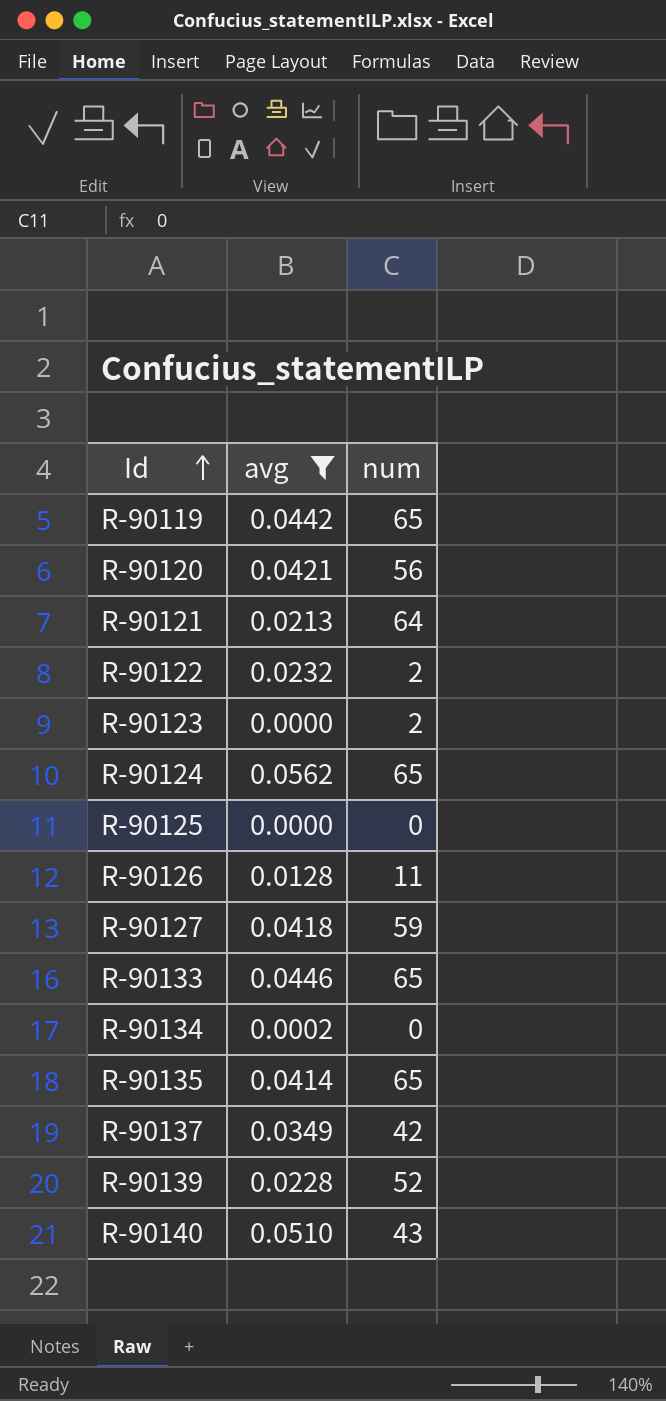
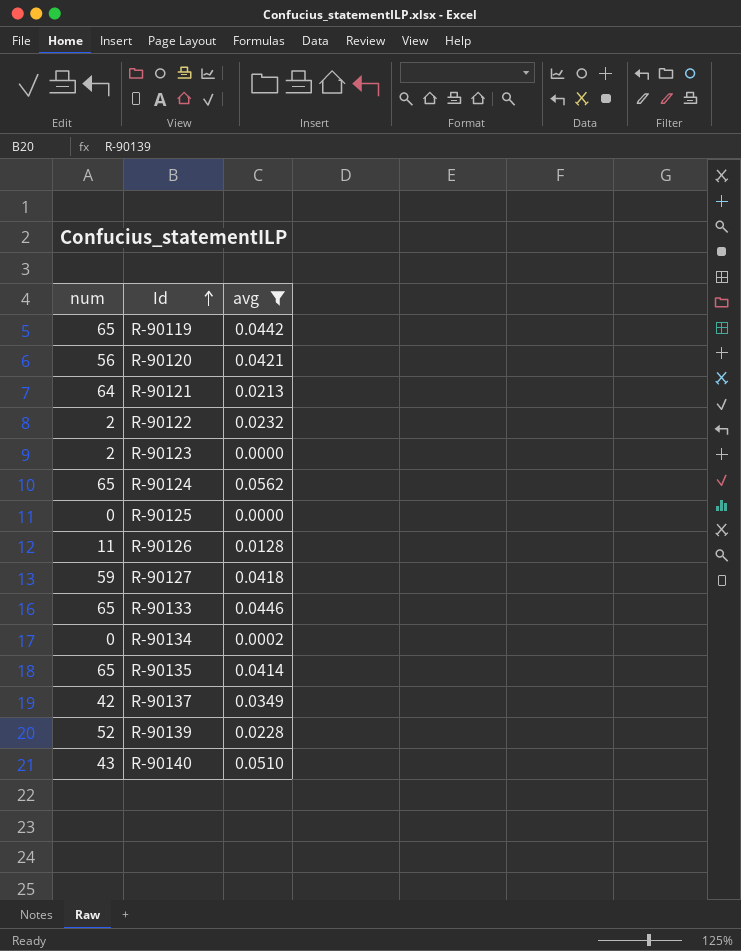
column num | position: 3 -> 1

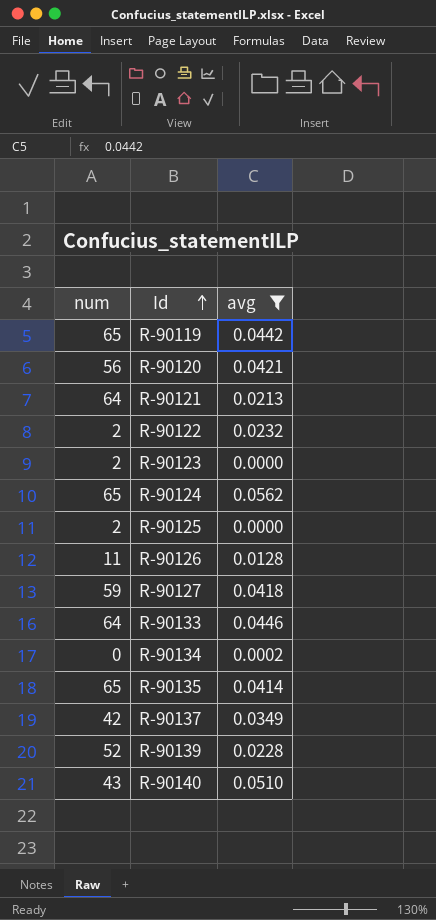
R-90125 | num: 0 -> 2
R-90133 | num: 65 -> 64

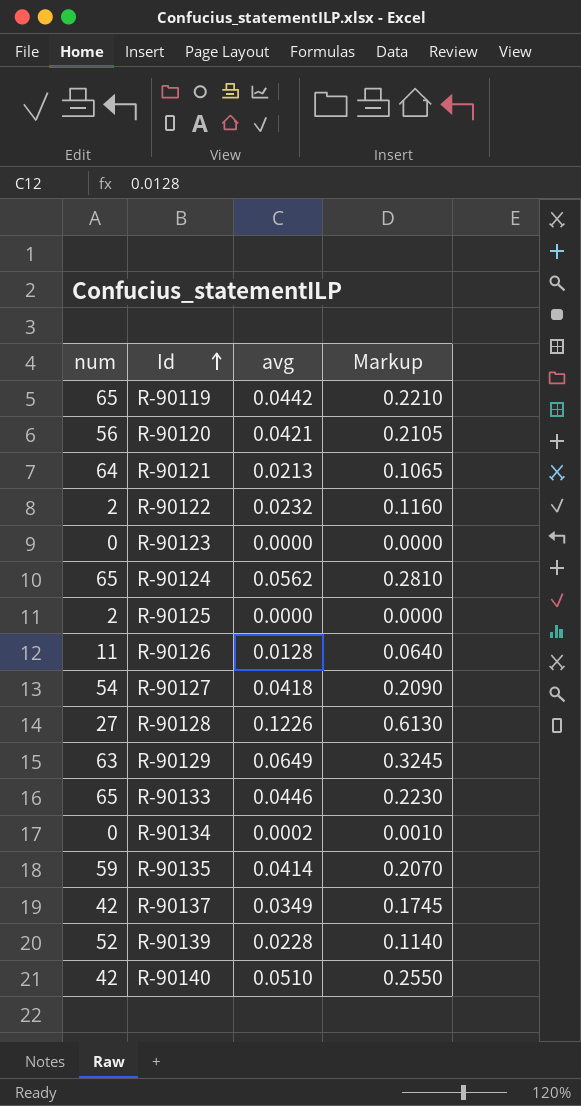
filter: avg <= 0.0562 -> none
column Markup | formula: none -> [avg] * 5
R-90123 | num: 2 -> 0
R-90127 | num: 59 -> 54
R-90133 | num: 64 -> 65
R-90135 | num: 65 -> 59
R-90140 | num: 43 -> 42

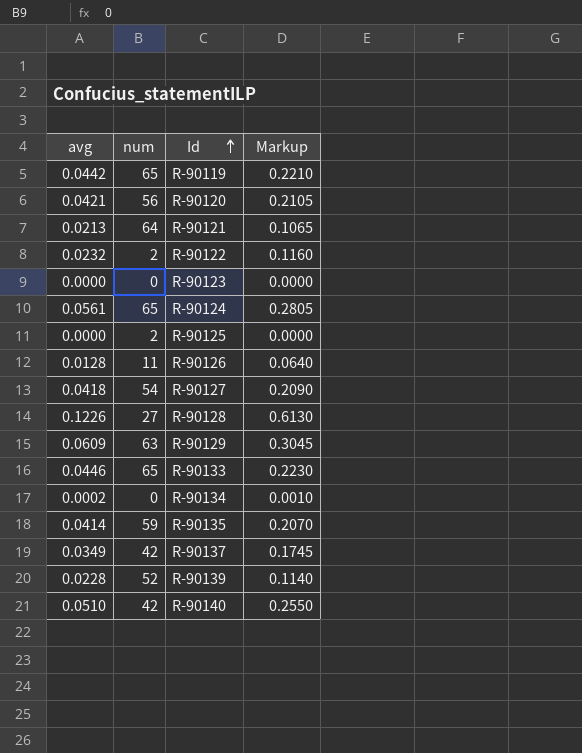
column avg | position: 3 -> 1
R-90124 | avg: 0.0562 -> 0.0561
R-90124 | Markup: 0.2810 -> 0.2805
R-90129 | avg: 0.0649 -> 0.0609
R-90129 | Markup: 0.3245 -> 0.3045

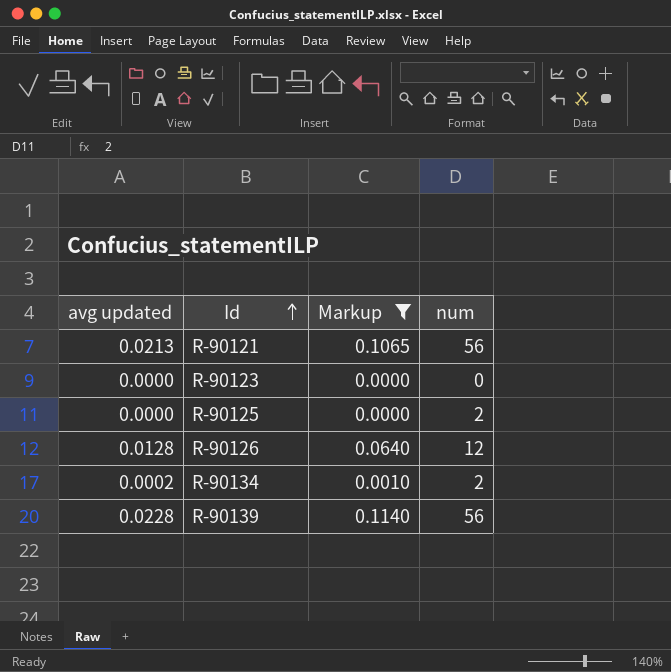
filter: none -> Markup <= 0.1140
column name: avg -> avg updated
column num | position: 2 -> 4
R-90121 | num: 64 -> 56
R-90126 | num: 11 -> 12
R-90134 | num: 0 -> 2
R-90139 | num: 52 -> 56

